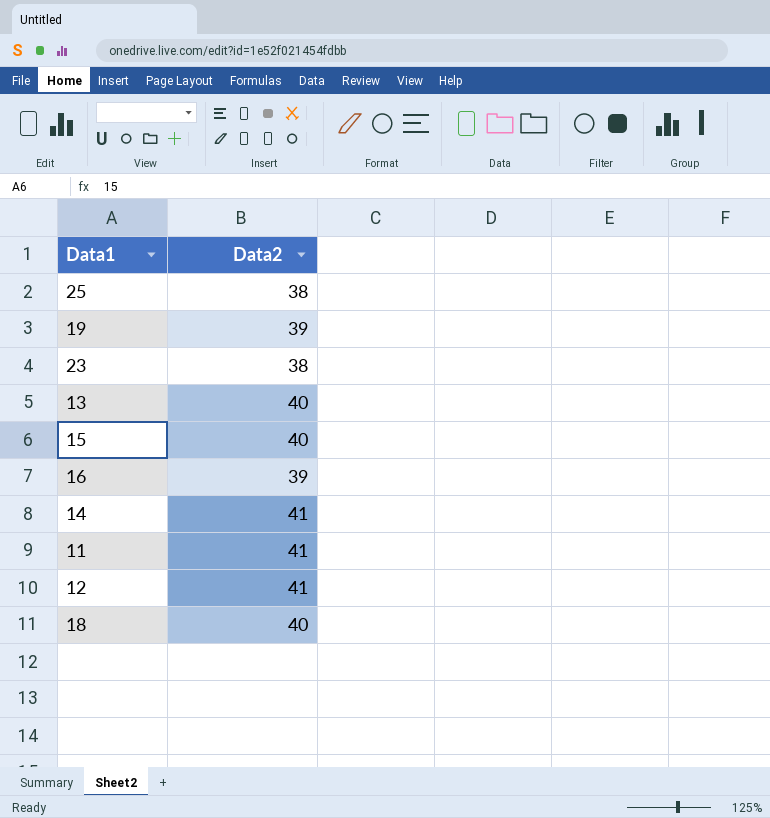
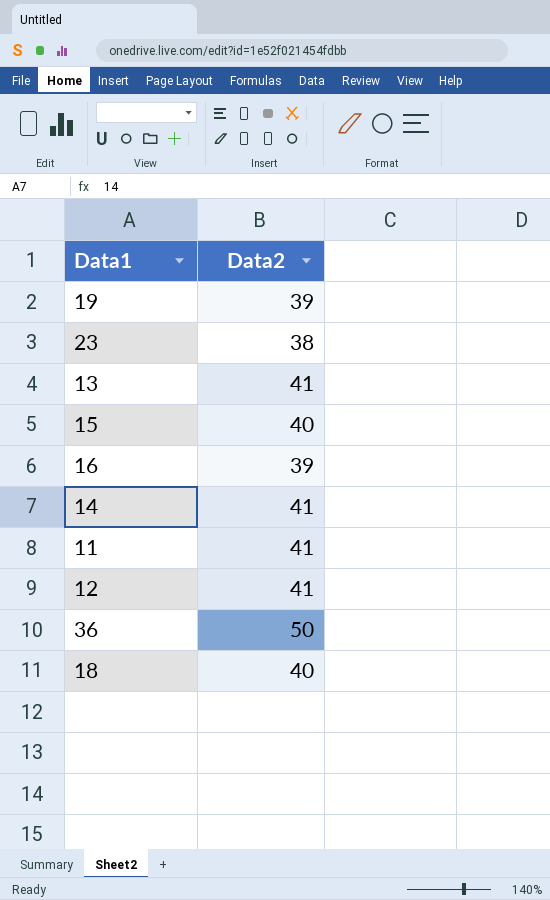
row 25: 38 -> none
13 | Data2: 40 -> 41
row 36: none -> 50

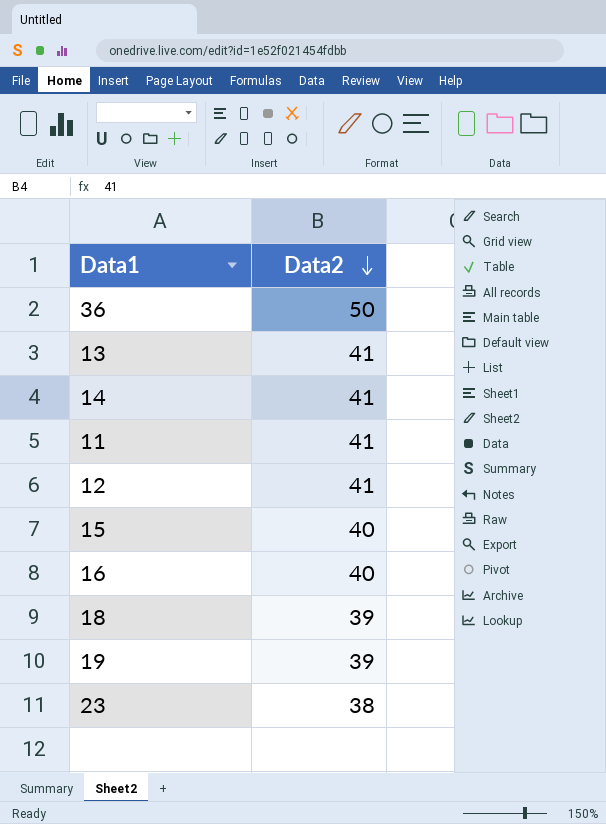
row order: none -> Data2 descending
16 | Data2: 39 -> 40
18 | Data2: 40 -> 39

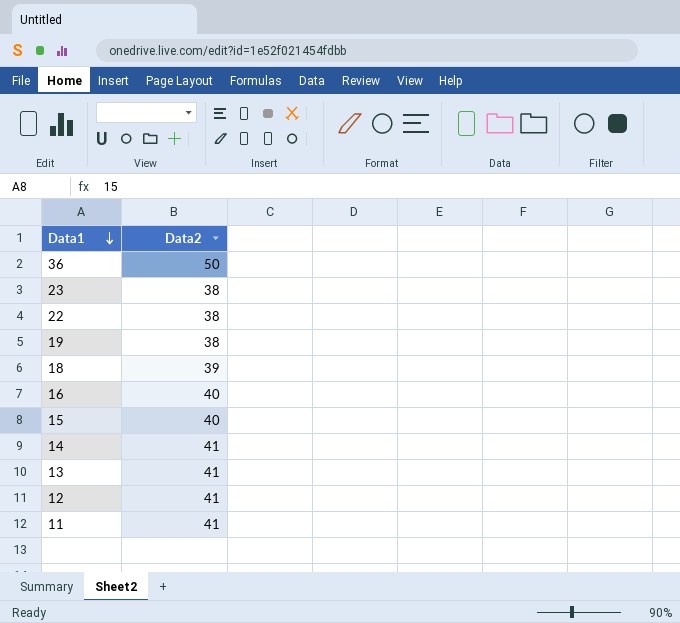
row order: Data2 descending -> Data1 descending
row 22: none -> 38
19 | Data2: 39 -> 38

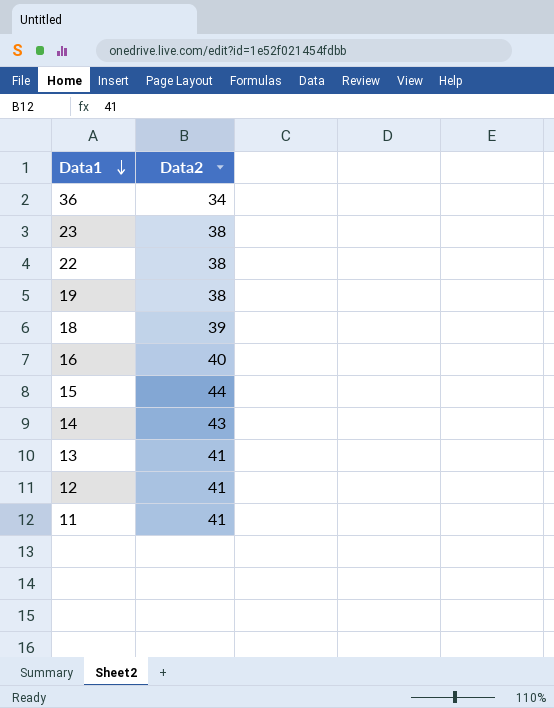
36 | Data2: 50 -> 34
15 | Data2: 40 -> 44
14 | Data2: 41 -> 43

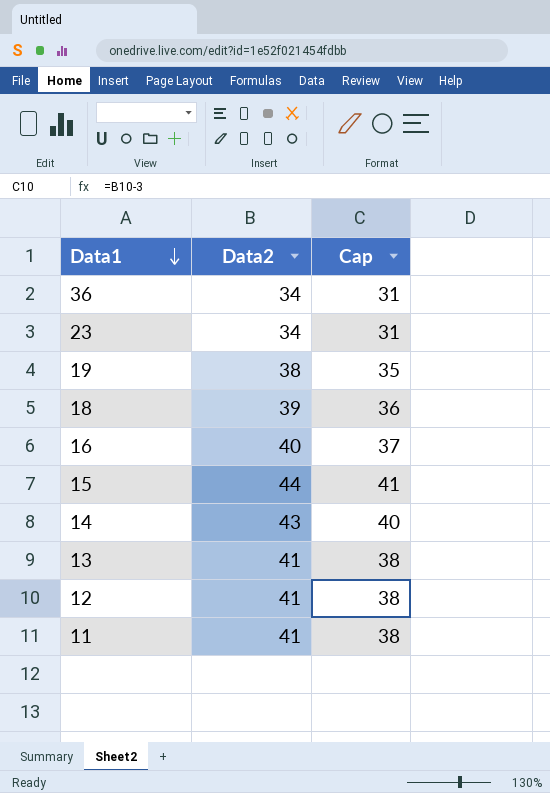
column Cap | formula: none -> [Data2] - 3
row 22: 38 -> none
23 | Data2: 38 -> 34

